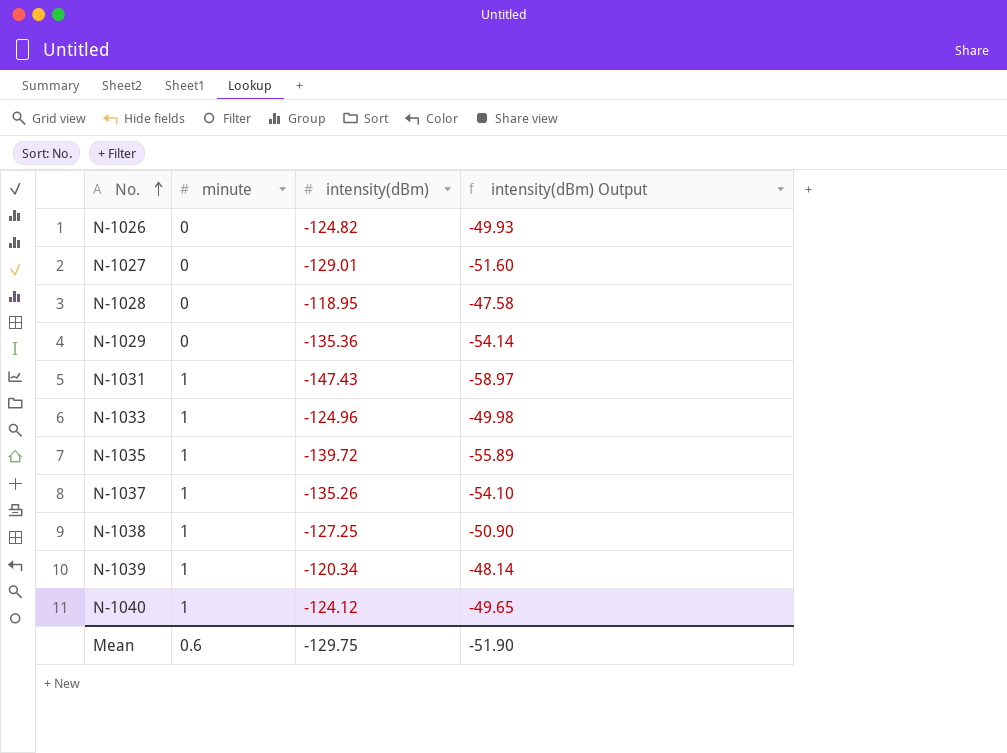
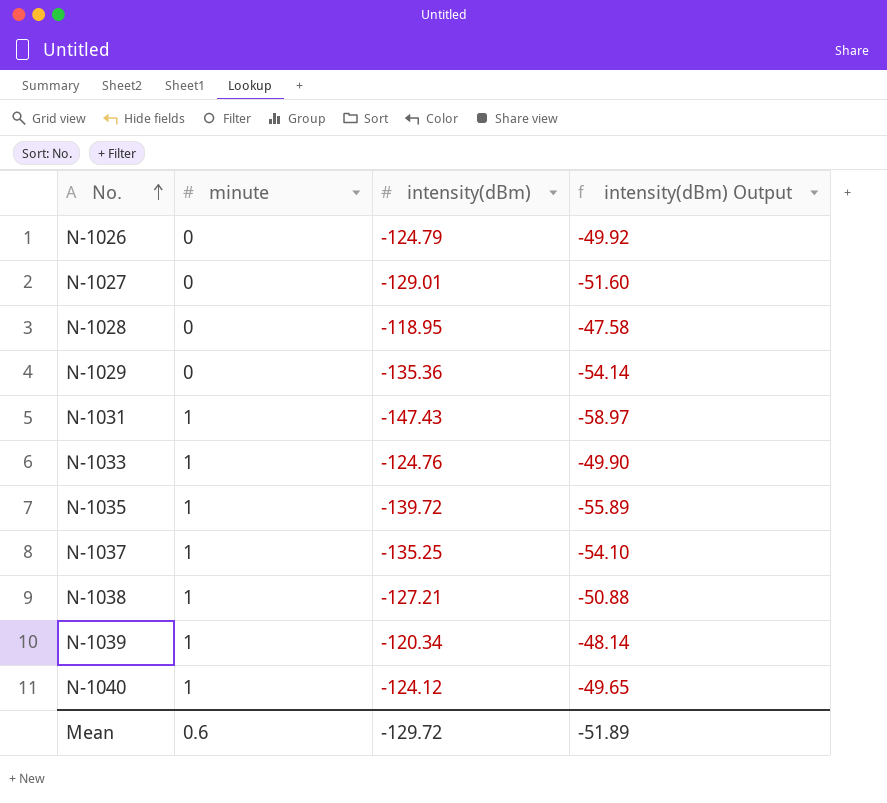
N-1026 | intensity(dBm): -124.82 -> -124.79
N-1026 | intensity(dBm) Output: -49.93 -> -49.92
N-1033 | intensity(dBm): -124.96 -> -124.76
N-1033 | intensity(dBm) Output: -49.98 -> -49.90
N-1037 | intensity(dBm): -135.26 -> -135.25
N-1038 | intensity(dBm): -127.25 -> -127.21
N-1038 | intensity(dBm) Output: -50.90 -> -50.88
Mean | intensity(dBm): -129.75 -> -129.72
Mean | intensity(dBm) Output: -51.90 -> -51.89

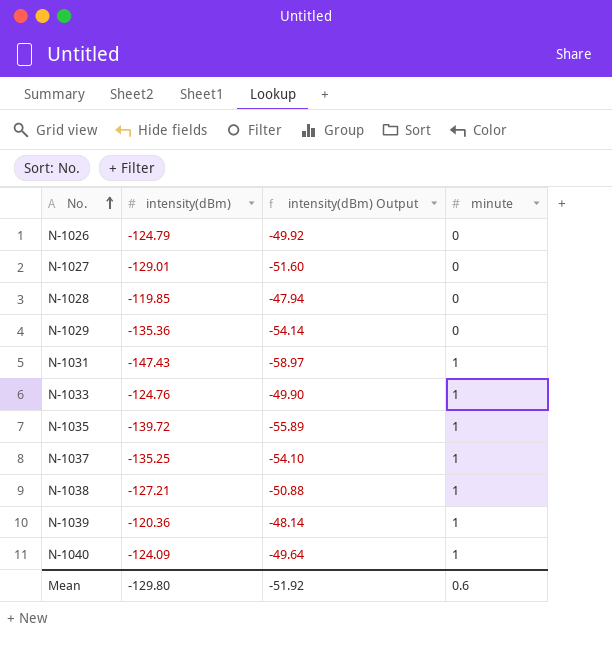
column minute | position: 2 -> 4
N-1028 | intensity(dBm): -118.95 -> -119.85
N-1028 | intensity(dBm) Output: -47.58 -> -47.94
N-1039 | intensity(dBm): -120.34 -> -120.36
N-1040 | intensity(dBm): -124.12 -> -124.09
N-1040 | intensity(dBm) Output: -49.65 -> -49.64
Mean | intensity(dBm): -129.72 -> -129.80
Mean | intensity(dBm) Output: -51.89 -> -51.92

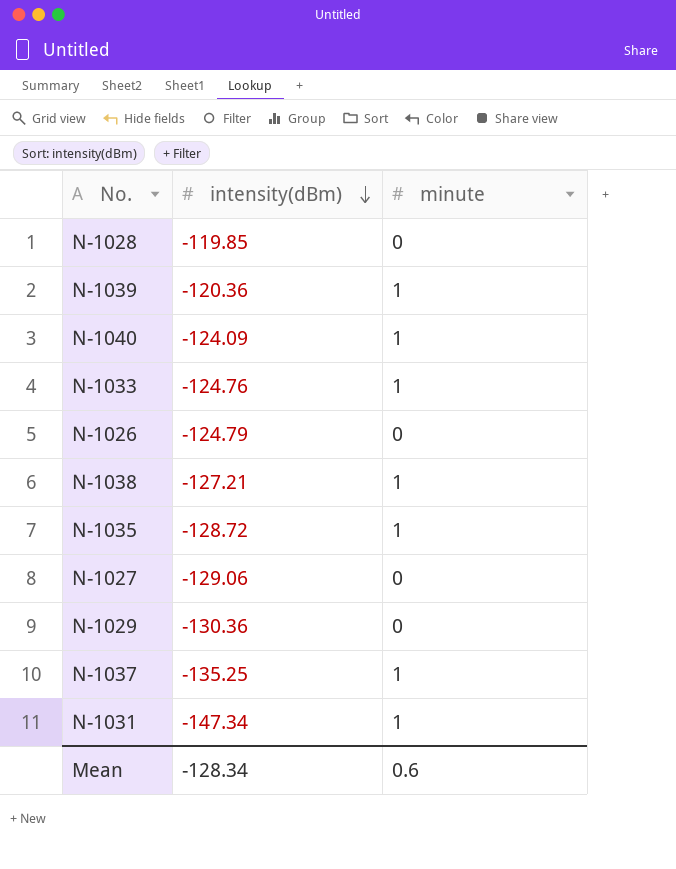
row order: No. ascending -> intensity(dBm) descending
column intensity(dBm) Output | formula: [intensity(dBm)] * 0.4 -> none
N-1035 | intensity(dBm): -139.72 -> -128.72
N-1027 | intensity(dBm): -129.01 -> -129.06
N-1029 | intensity(dBm): -135.36 -> -130.36
N-1031 | intensity(dBm): -147.43 -> -147.34
Mean | intensity(dBm): -129.80 -> -128.34

